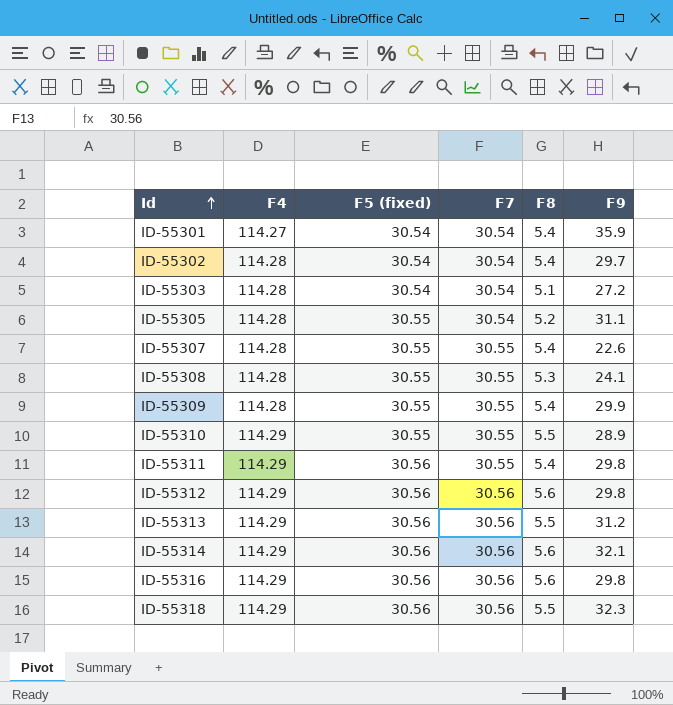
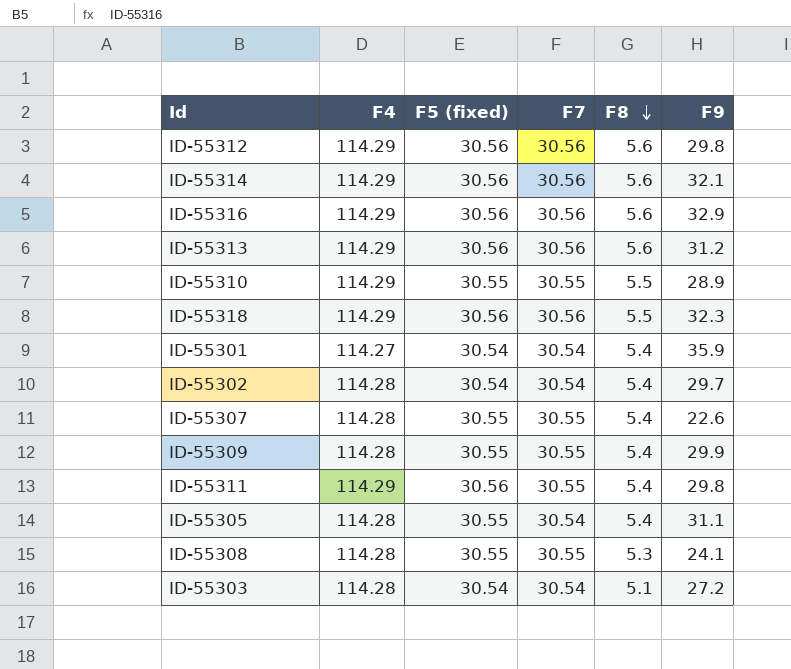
row order: Id ascending -> F8 descending
ID-55316 | F9: 29.8 -> 32.9
ID-55313 | F8: 5.5 -> 5.6
ID-55305 | F8: 5.2 -> 5.4

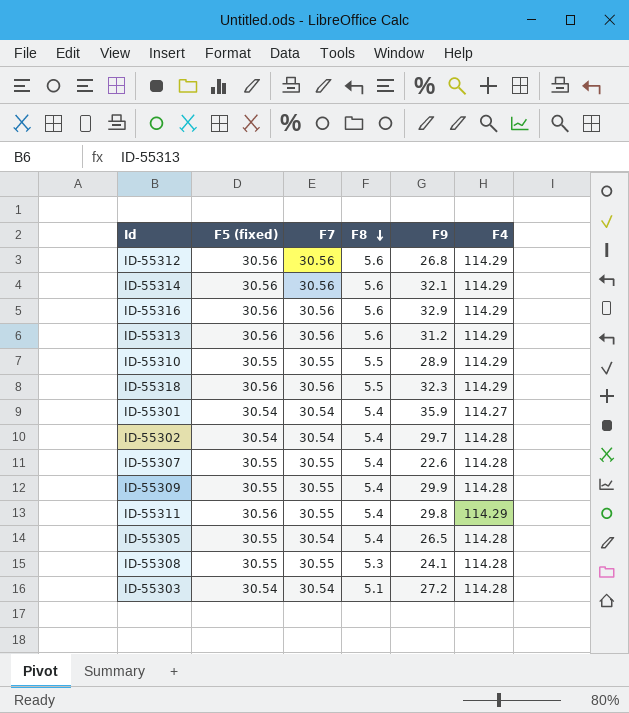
column F4 | position: 2 -> 6
ID-55312 | F9: 29.8 -> 26.8
ID-55305 | F9: 31.1 -> 26.5

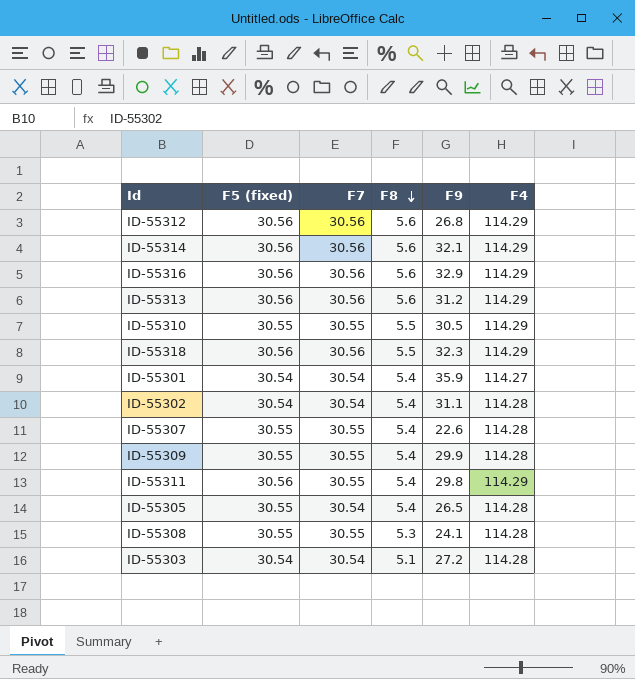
ID-55310 | F9: 28.9 -> 30.5
ID-55302 | F9: 29.7 -> 31.1

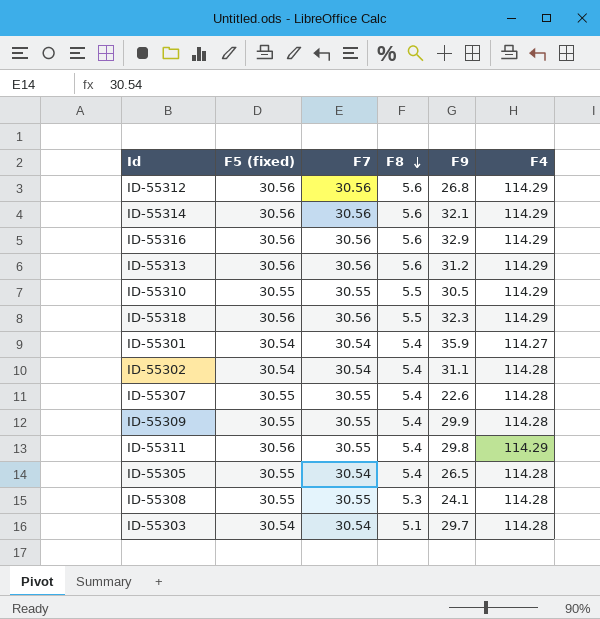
ID-55303 | F9: 27.2 -> 29.7

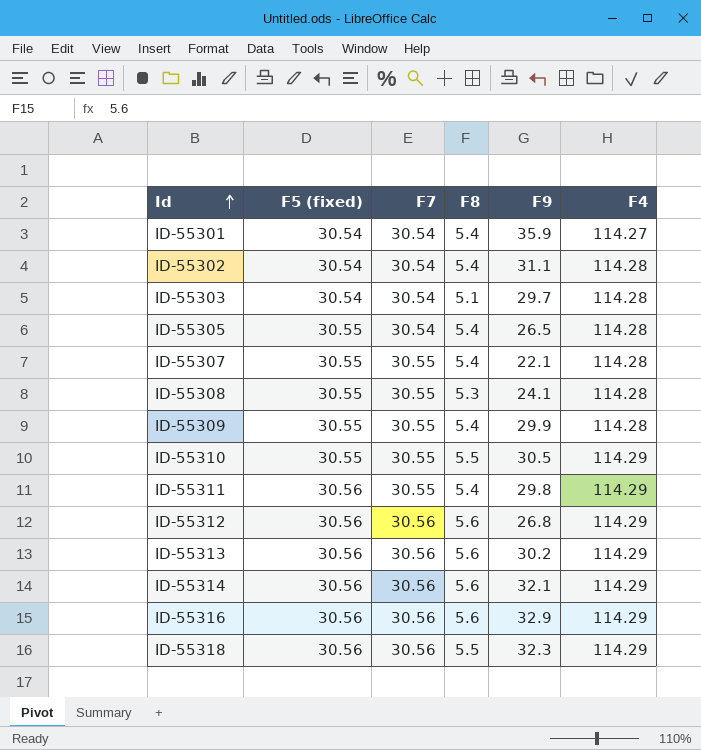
row order: F8 descending -> Id ascending
ID-55307 | F9: 22.6 -> 22.1
ID-55313 | F9: 31.2 -> 30.2

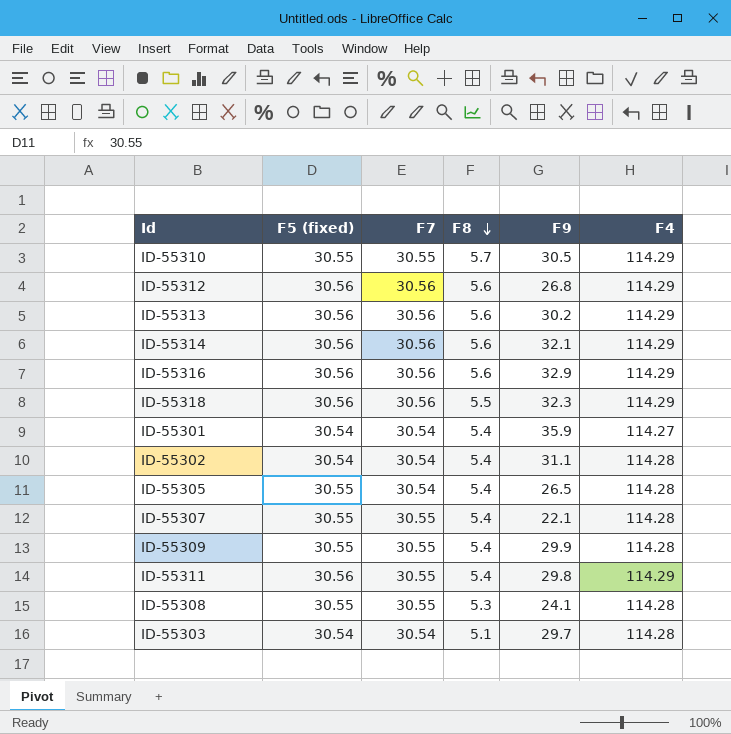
row order: Id ascending -> F8 descending
ID-55310 | F8: 5.5 -> 5.7

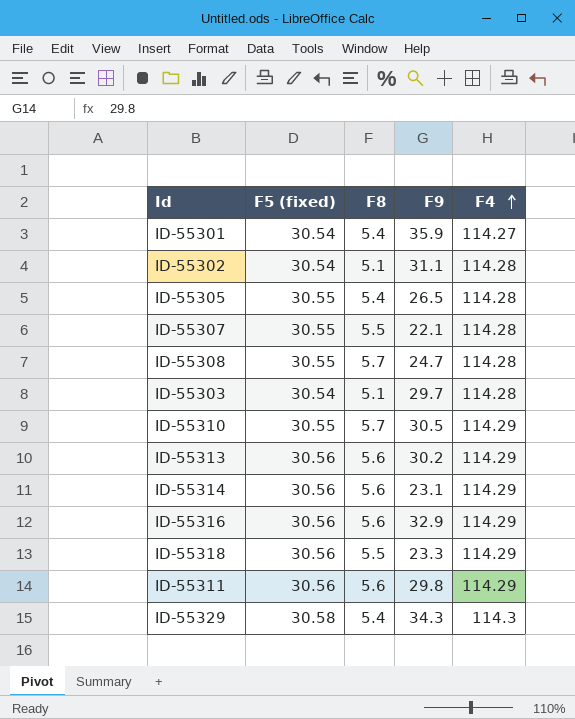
row order: F8 descending -> F4 ascending
column F7 | position: 3 -> none
row ID-55312: 30.56 | 30.56 | 5.6 | 26.8 | 114.29 -> none
row ID-55309: 30.55 | 30.55 | 5.4 | 29.9 | 114.28 -> none
ID-55302 | F8: 5.4 -> 5.1
ID-55307 | F8: 5.4 -> 5.5
ID-55308 | F8: 5.3 -> 5.7
ID-55308 | F9: 24.1 -> 24.7
ID-55314 | F9: 32.1 -> 23.1
ID-55318 | F9: 32.3 -> 23.3
ID-55311 | F8: 5.4 -> 5.6
row ID-55329: none -> 30.58 | 5.4 | 34.3 | 114.3

